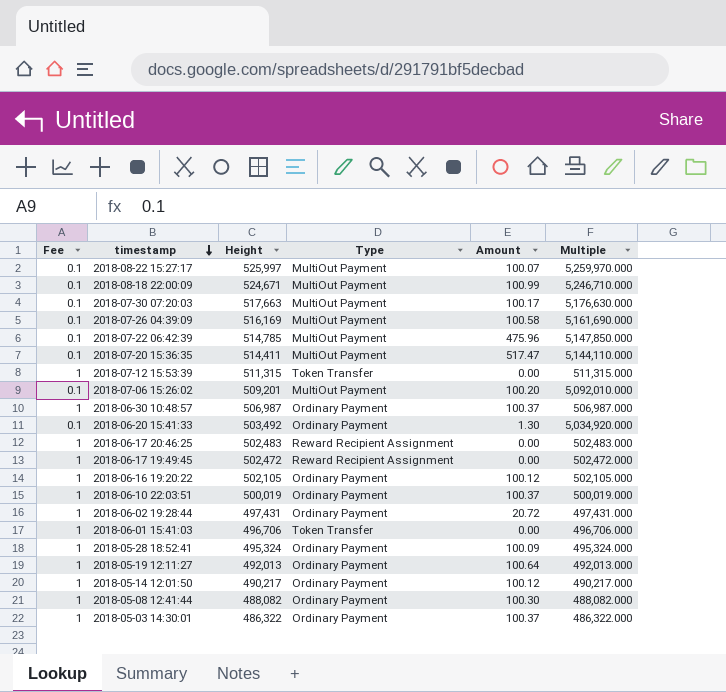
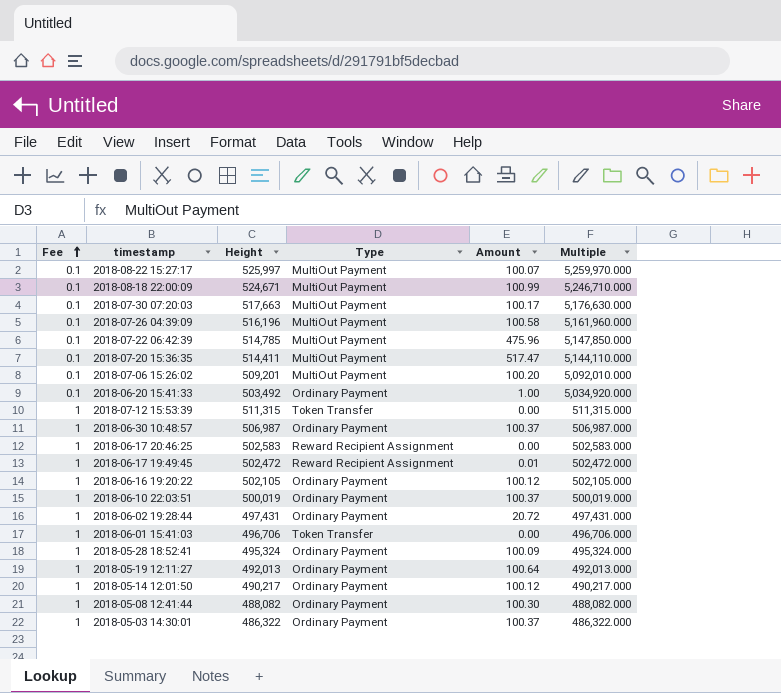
row order: timestamp descending -> Fee ascending
2018-07-26 04:39:09 | Height: 516,169 -> 516,196
2018-07-26 04:39:09 | Multiple: 5,161,690.000 -> 5,161,960.000
2018-06-20 15:41:33 | Amount: 1.30 -> 1.00
2018-06-17 20:46:25 | Height: 502,483 -> 502,583
2018-06-17 20:46:25 | Multiple: 502,483.000 -> 502,583.000
2018-06-17 19:49:45 | Amount: 0.00 -> 0.01

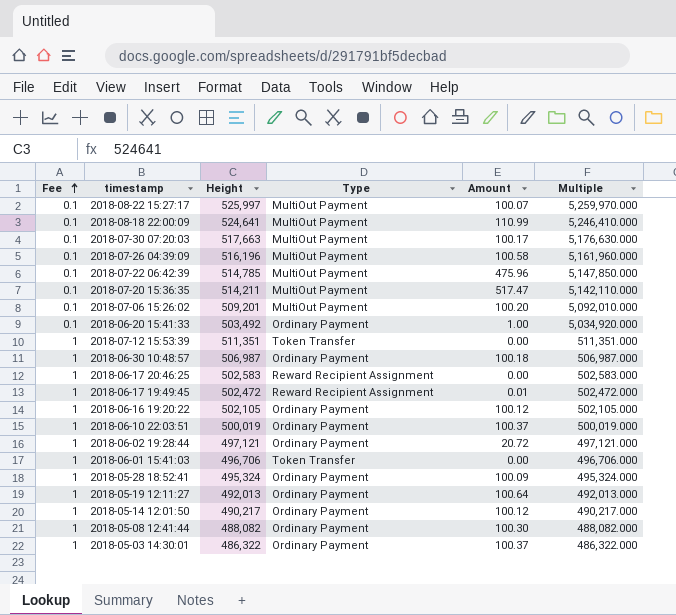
2018-08-18 22:00:09 | Height: 524,671 -> 524,641
2018-08-18 22:00:09 | Amount: 100.99 -> 110.99
2018-08-18 22:00:09 | Multiple: 5,246,710.000 -> 5,246,410.000
2018-07-20 15:36:35 | Height: 514,411 -> 514,211
2018-07-20 15:36:35 | Multiple: 5,144,110.000 -> 5,142,110.000
2018-07-12 15:53:39 | Height: 511,315 -> 511,351
2018-07-12 15:53:39 | Multiple: 511,315.000 -> 511,351.000
2018-06-30 10:48:57 | Amount: 100.37 -> 100.18
2018-06-02 19:28:44 | Height: 497,431 -> 497,121
2018-06-02 19:28:44 | Multiple: 497,431.000 -> 497,121.000

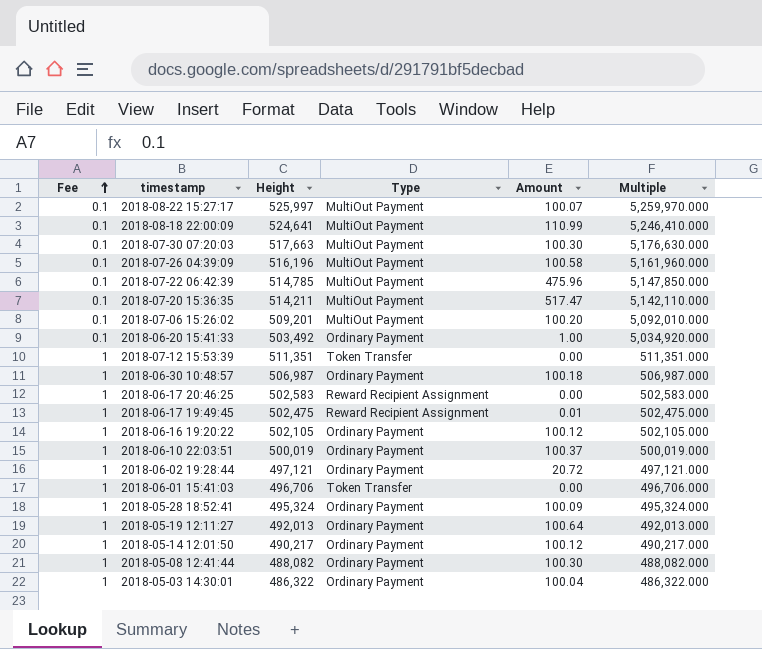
2018-07-30 07:20:03 | Amount: 100.17 -> 100.30
2018-06-17 19:49:45 | Height: 502,472 -> 502,475
2018-06-17 19:49:45 | Multiple: 502,472.000 -> 502,475.000
2018-05-03 14:30:01 | Amount: 100.37 -> 100.04

